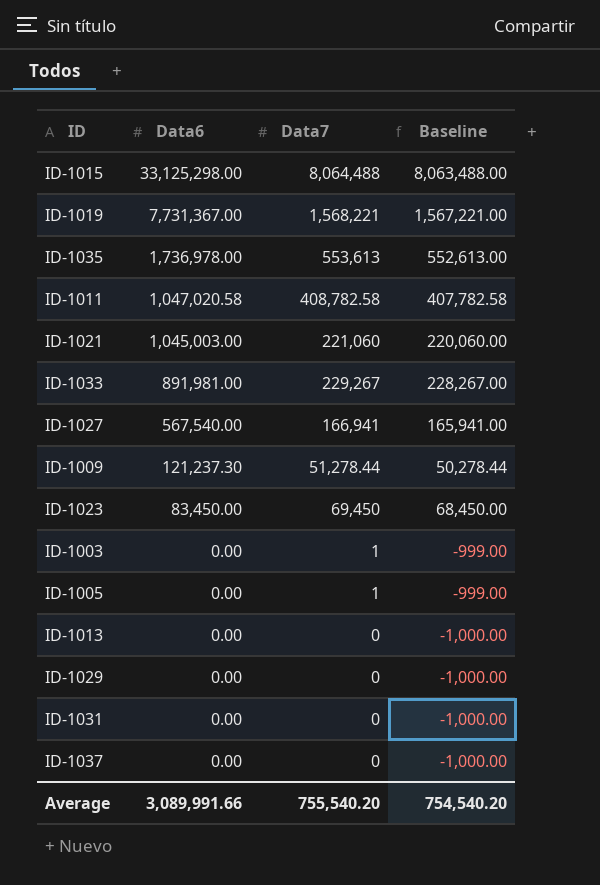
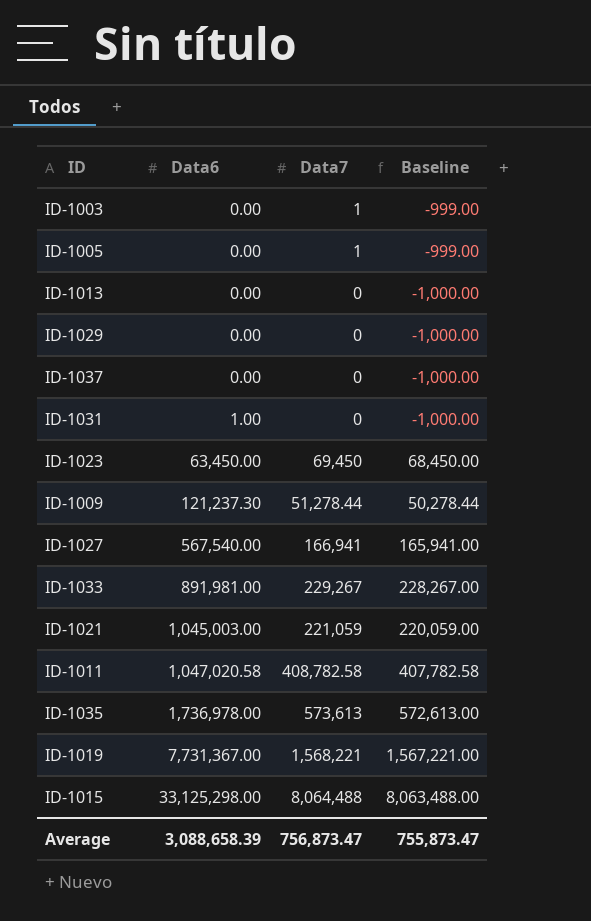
row order: Data6 descending -> Data6 ascending
ID-1031 | Data6: 0.00 -> 1.00
ID-1023 | Data6: 83,450.00 -> 63,450.00
ID-1021 | Data7: 221,060 -> 221,059
ID-1021 | Baseline: 220,060.00 -> 220,059.00
ID-1035 | Data7: 553,613 -> 573,613
ID-1035 | Baseline: 552,613.00 -> 572,613.00
Average | Data6: 3,089,991.66 -> 3,088,658.39
Average | Data7: 755,540.20 -> 756,873.47
Average | Baseline: 754,540.20 -> 755,873.47

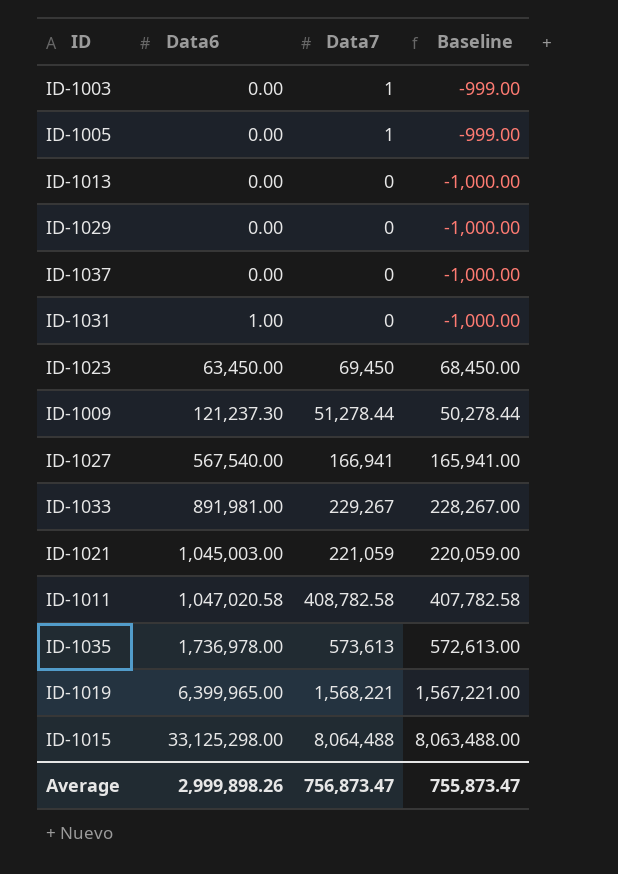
ID-1019 | Data6: 7,731,367.00 -> 6,399,965.00
Average | Data6: 3,088,658.39 -> 2,999,898.26

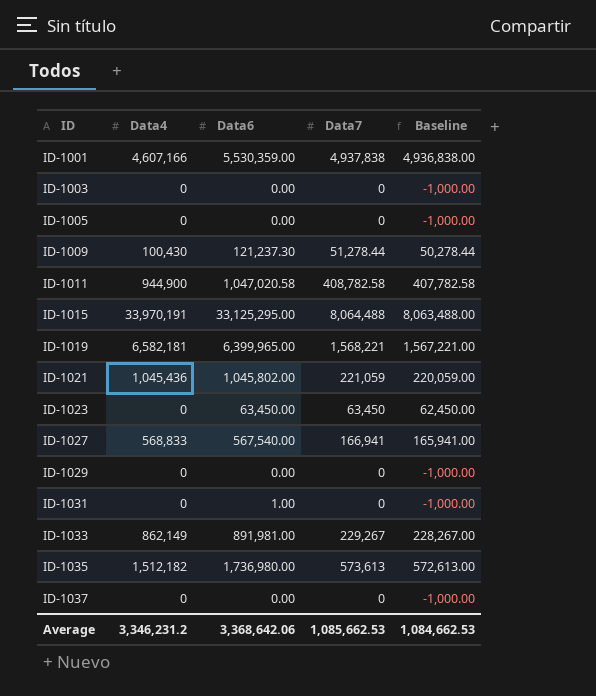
row order: Data6 ascending -> ID ascending
column Data4 | position: none -> 2
row ID-1013: 0.00 | 0 | -1,000.00 -> none
row ID-1001: none -> 4,607,166 | 5,530,359.00 | 4,937,838 | 4,936,838.00
ID-1003 | Data7: 1 -> 0
ID-1003 | Baseline: -999.00 -> -1,000.00
ID-1005 | Data7: 1 -> 0
ID-1005 | Baseline: -999.00 -> -1,000.00
ID-1015 | Data6: 33,125,298.00 -> 33,125,295.00
ID-1021 | Data6: 1,045,003.00 -> 1,045,802.00
ID-1023 | Data7: 69,450 -> 63,450
ID-1023 | Baseline: 68,450.00 -> 62,450.00
ID-1035 | Data6: 1,736,978.00 -> 1,736,980.00
Average | Data6: 2,999,898.26 -> 3,368,642.06
Average | Data7: 756,873.47 -> 1,085,662.53
Average | Baseline: 755,873.47 -> 1,084,662.53

